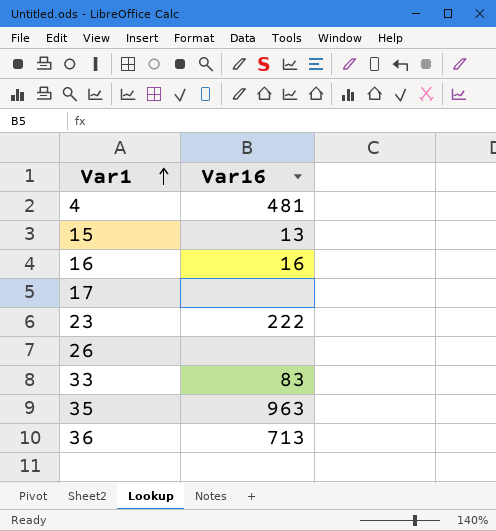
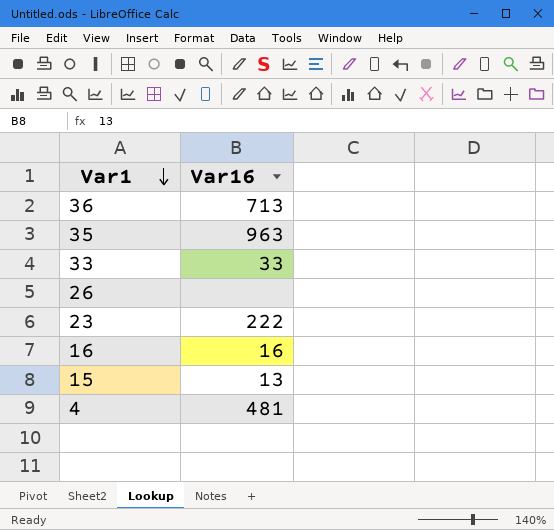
row order: Var1 ascending -> Var1 descending
row 17: none -> none
33 | Var16: 83 -> 33

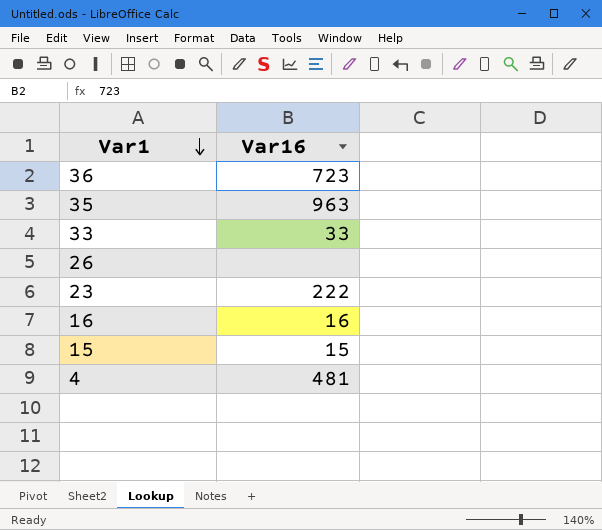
36 | Var16: 713 -> 723
15 | Var16: 13 -> 15

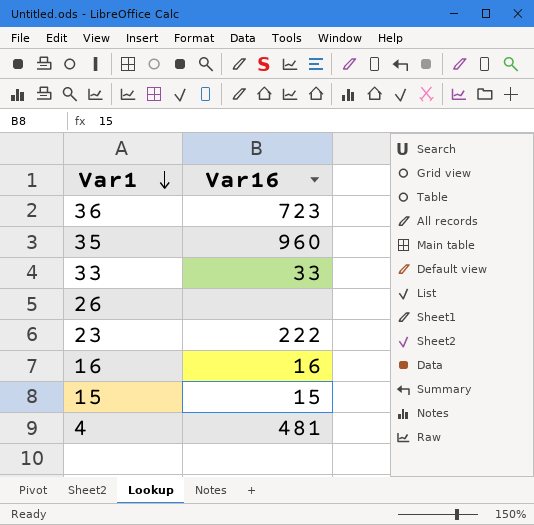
35 | Var16: 963 -> 960

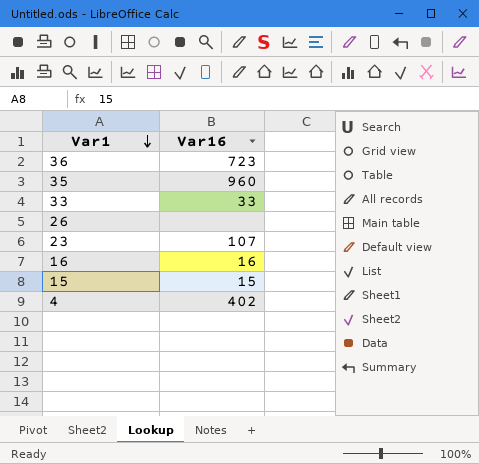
23 | Var16: 222 -> 107
4 | Var16: 481 -> 402

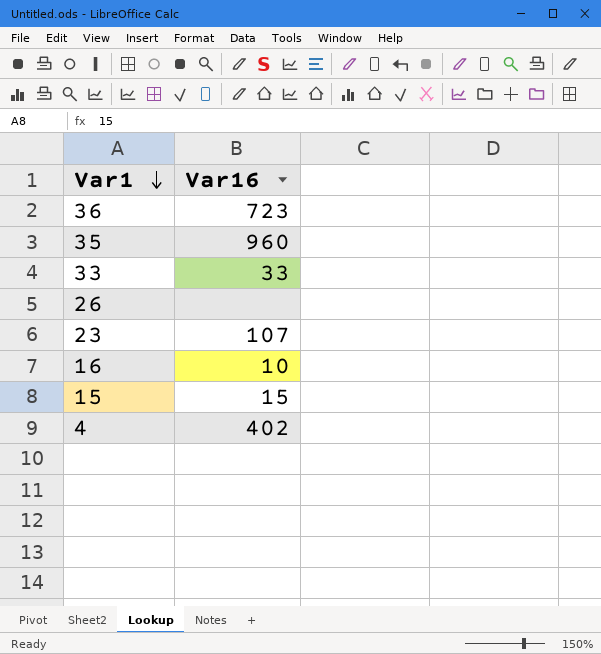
16 | Var16: 16 -> 10

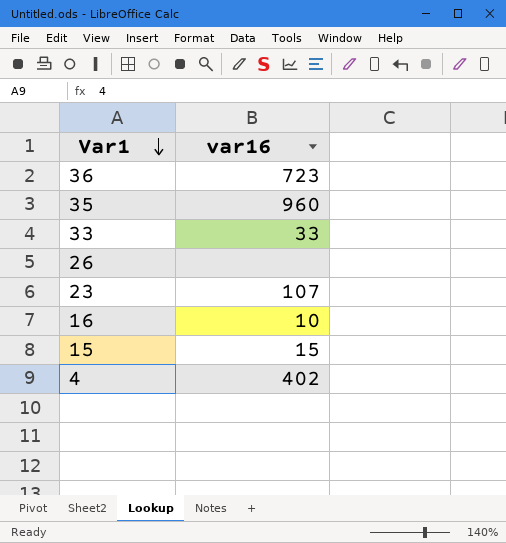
column name: Var16 -> var16

